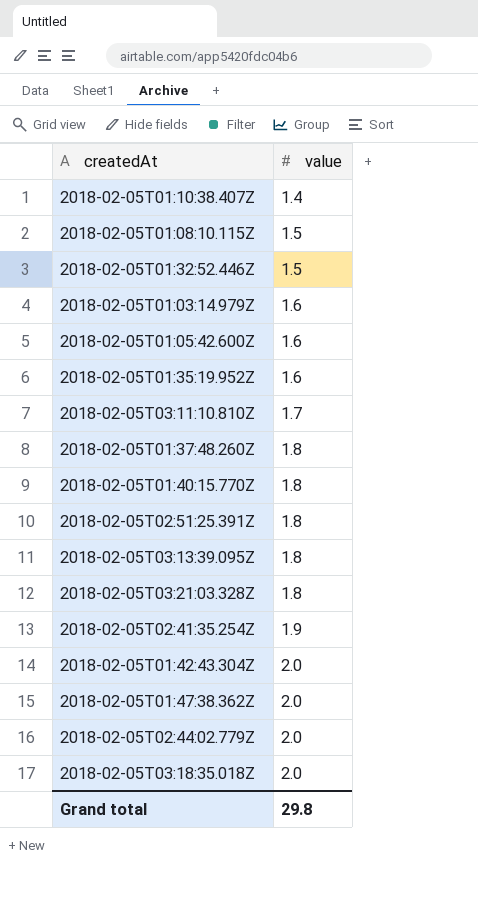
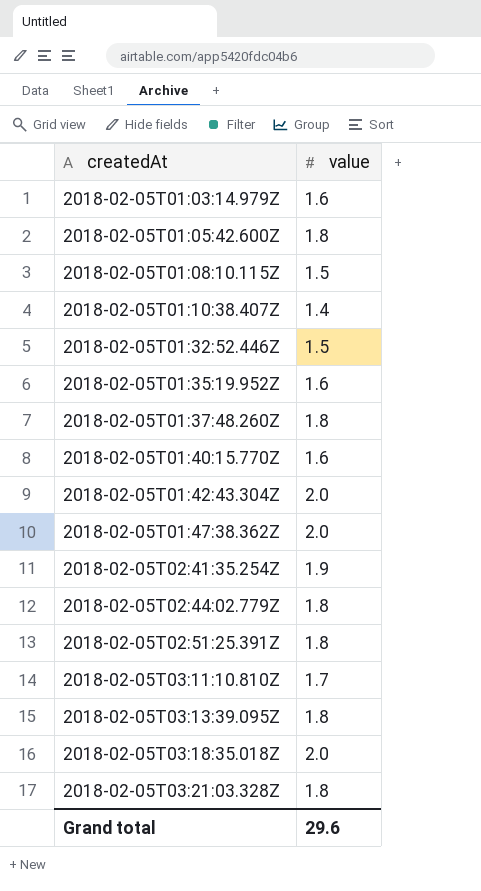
row order: value ascending -> createdAt ascending
2018-02-05T01:05:42.600Z | value: 1.6 -> 1.8
2018-02-05T01:40:15.770Z | value: 1.8 -> 1.6
2018-02-05T02:44:02.779Z | value: 2.0 -> 1.8
Grand total | value: 29.8 -> 29.6

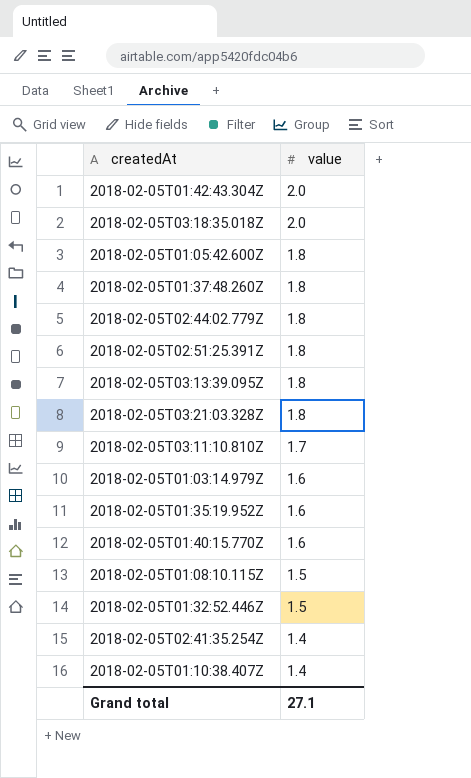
row order: createdAt ascending -> value descending
row 2018-02-05T01:47:38.362Z: 2.0 -> none
2018-02-05T02:41:35.254Z | value: 1.9 -> 1.4
Grand total | value: 29.6 -> 27.1

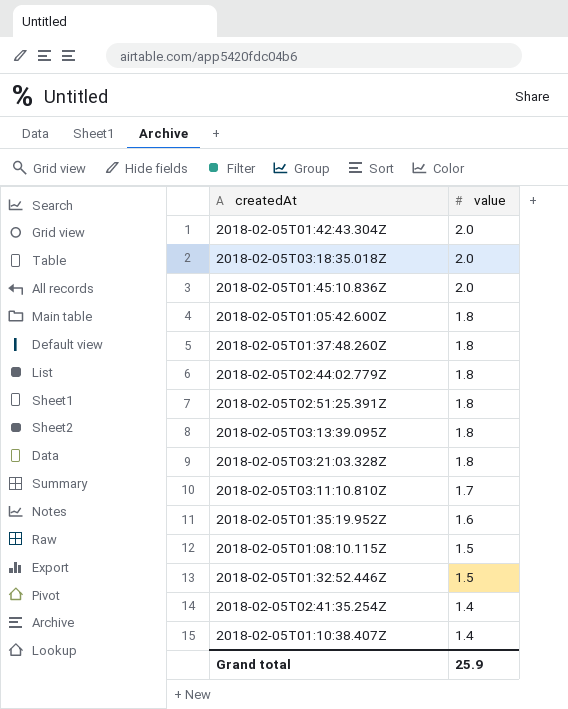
row 2018-02-05T01:03:14.979Z: 1.6 -> none
row 2018-02-05T01:40:15.770Z: 1.6 -> none
row 2018-02-05T01:45:10.836Z: none -> 2.0
Grand total | value: 27.1 -> 25.9

